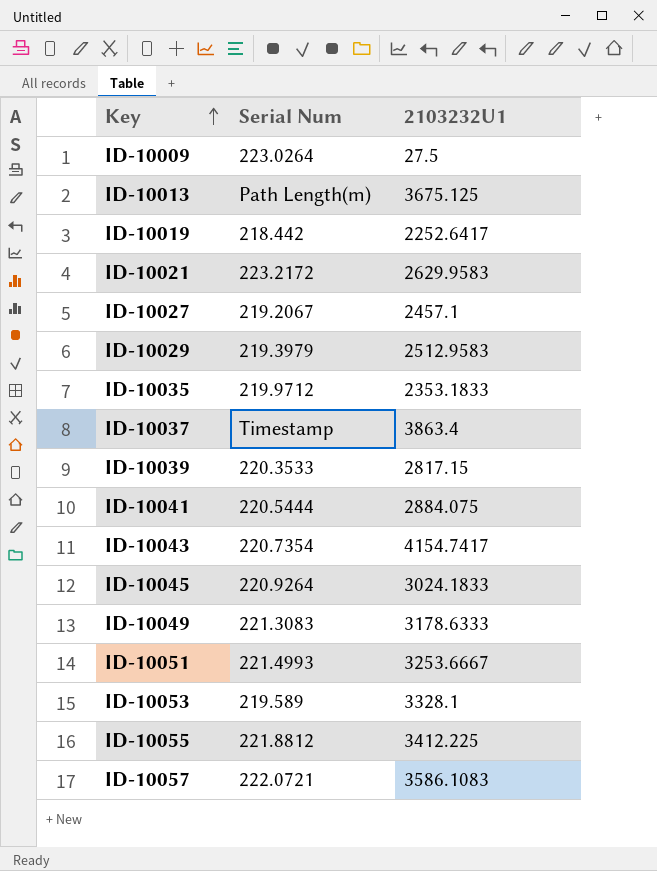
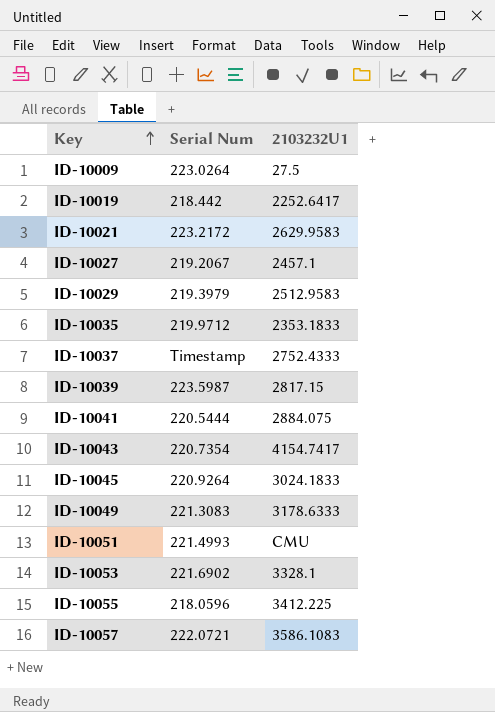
row ID-10013: Path Length(m) | 3675.125 -> none
ID-10037 | 2103232U1: 3863.4 -> 2752.4333
ID-10039 | Serial Num: 220.3533 -> 223.5987
ID-10051 | 2103232U1: 3253.6667 -> CMU
ID-10053 | Serial Num: 219.589 -> 221.6902
ID-10055 | Serial Num: 221.8812 -> 218.0596

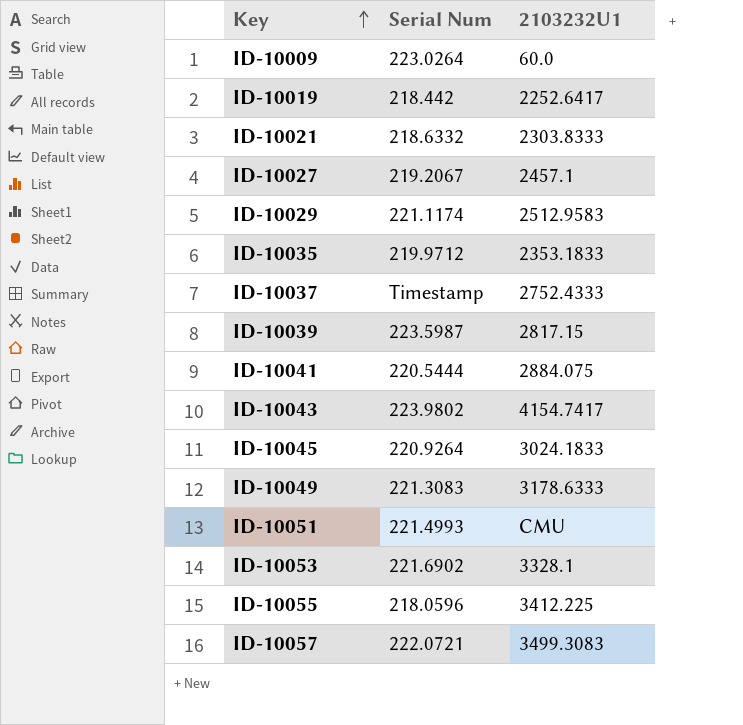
ID-10009 | 2103232U1: 27.5 -> 60.0
ID-10021 | Serial Num: 223.2172 -> 218.6332
ID-10021 | 2103232U1: 2629.9583 -> 2303.8333
ID-10029 | Serial Num: 219.3979 -> 221.1174
ID-10043 | Serial Num: 220.7354 -> 223.9802
ID-10057 | 2103232U1: 3586.1083 -> 3499.3083

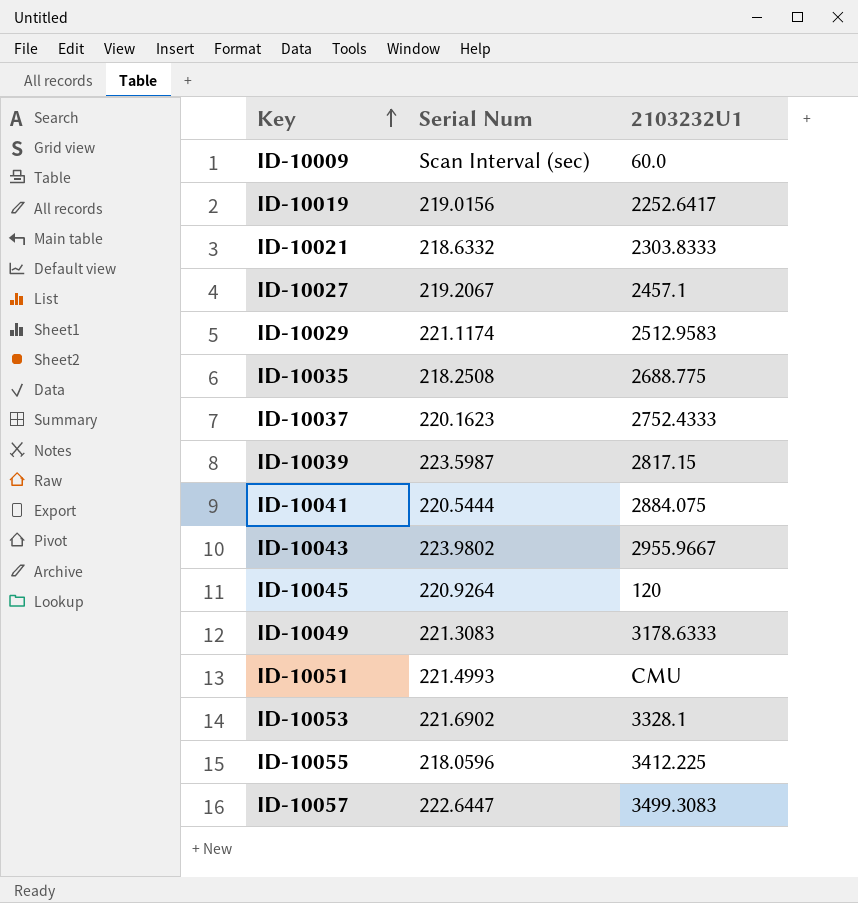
ID-10009 | Serial Num: 223.0264 -> Scan Interval (sec)
ID-10019 | Serial Num: 218.442 -> 219.0156
ID-10035 | Serial Num: 219.9712 -> 218.2508
ID-10035 | 2103232U1: 2353.1833 -> 2688.775
ID-10037 | Serial Num: Timestamp -> 220.1623
ID-10043 | 2103232U1: 4154.7417 -> 2955.9667
ID-10045 | 2103232U1: 3024.1833 -> 120
ID-10057 | Serial Num: 222.0721 -> 222.6447

